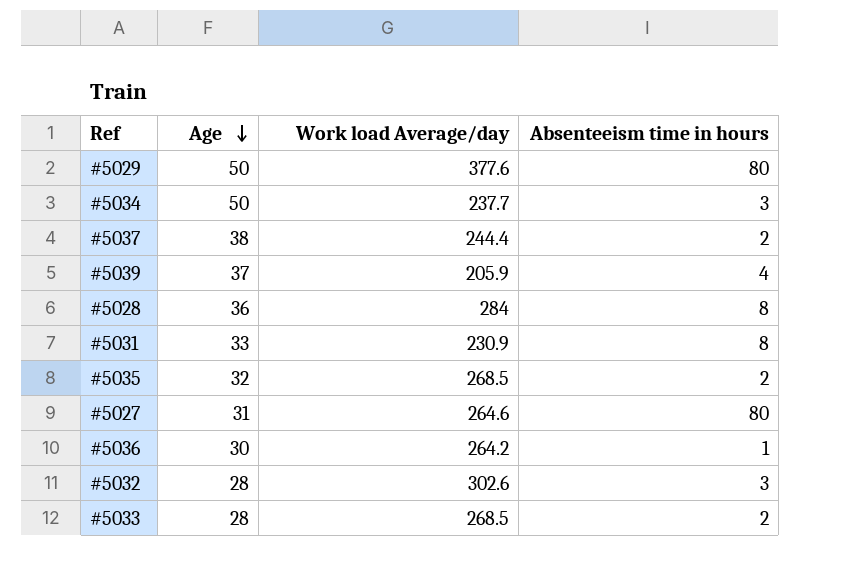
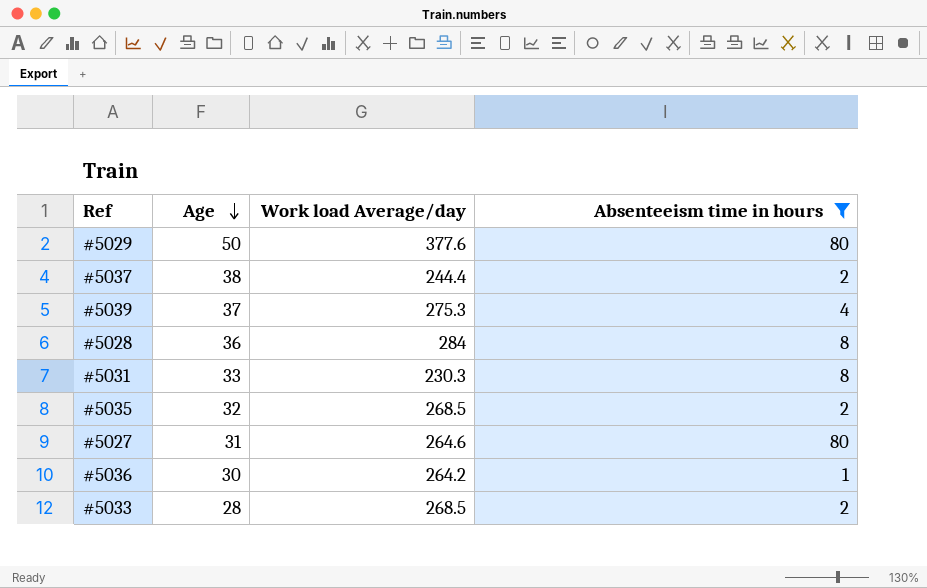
filter: none -> Absenteeism time in hours != 3
#5039 | Work load Average/day: 205.9 -> 275.3
#5031 | Work load Average/day: 230.9 -> 230.3

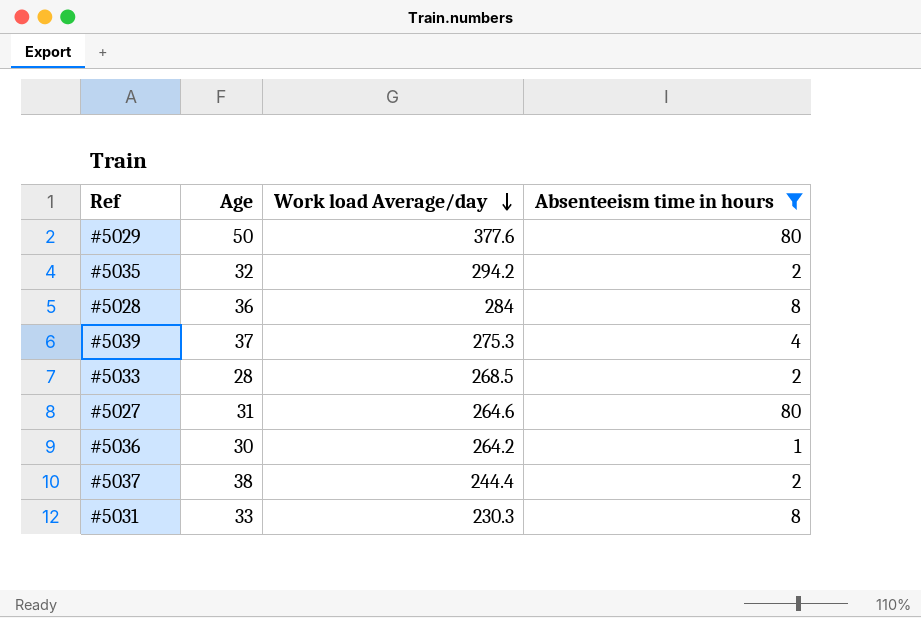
row order: Age descending -> Work load Average/day descending
#5035 | Work load Average/day: 268.5 -> 294.2

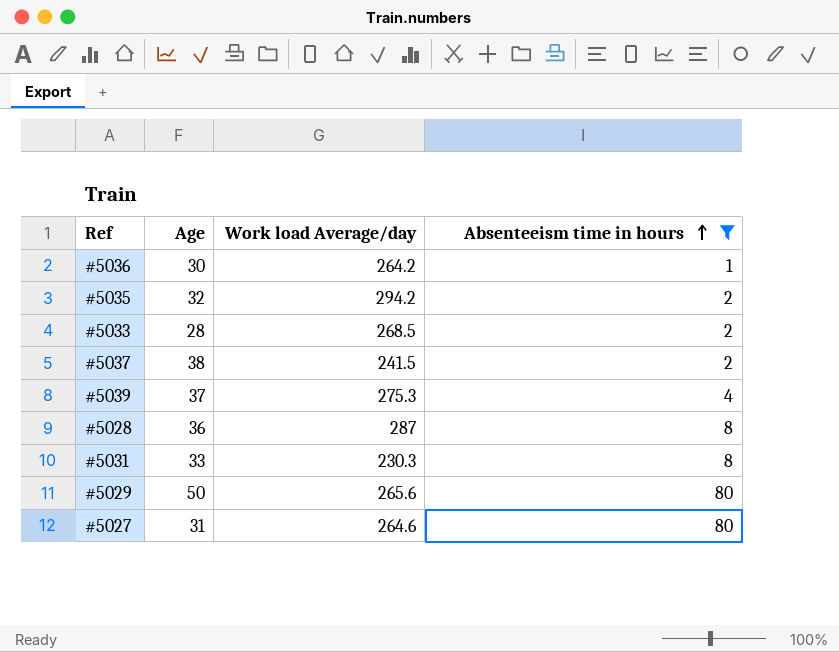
row order: Work load Average/day descending -> Absenteeism time in hours ascending
#5037 | Work load Average/day: 244.4 -> 241.5
#5028 | Work load Average/day: 284 -> 287
#5029 | Work load Average/day: 377.6 -> 265.6

